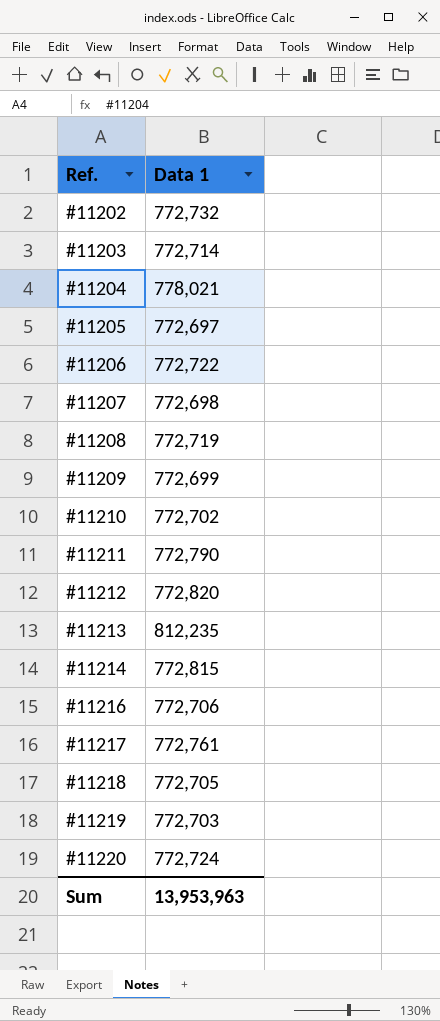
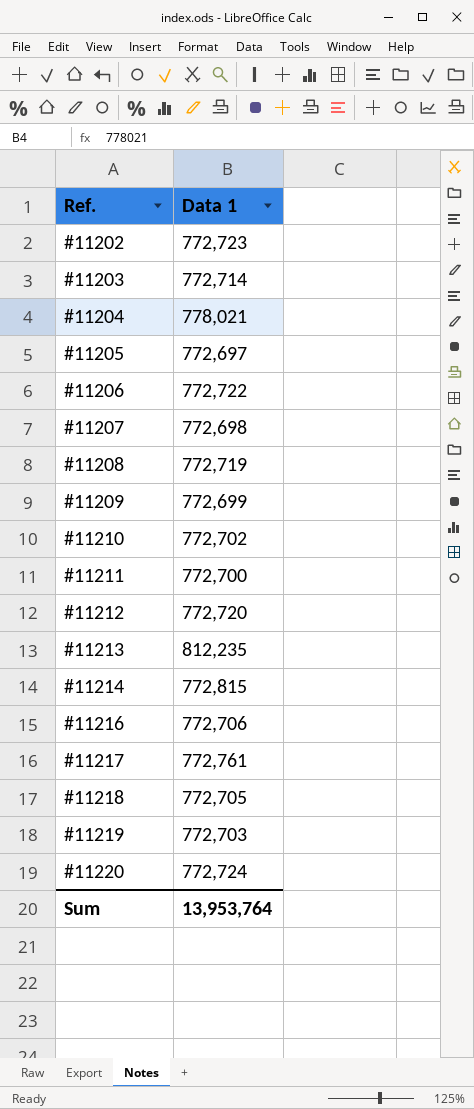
#11202 | Data 1: 772,732 -> 772,723
#11211 | Data 1: 772,790 -> 772,700
#11212 | Data 1: 772,820 -> 772,720
Sum | Data 1: 13,953,963 -> 13,953,764

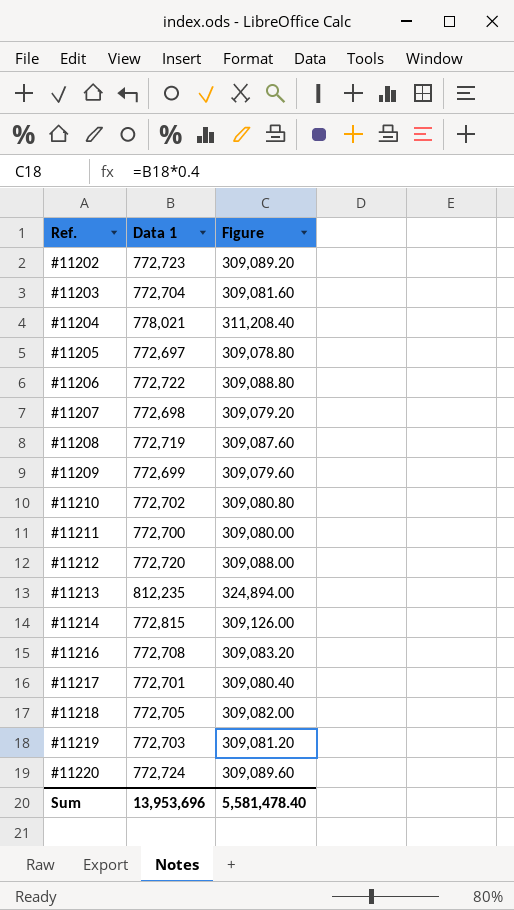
column Figure | formula: none -> [Data 1] * 0.4
#11203 | Data 1: 772,714 -> 772,704
#11216 | Data 1: 772,706 -> 772,708
#11217 | Data 1: 772,761 -> 772,701
Sum | Data 1: 13,953,764 -> 13,953,696

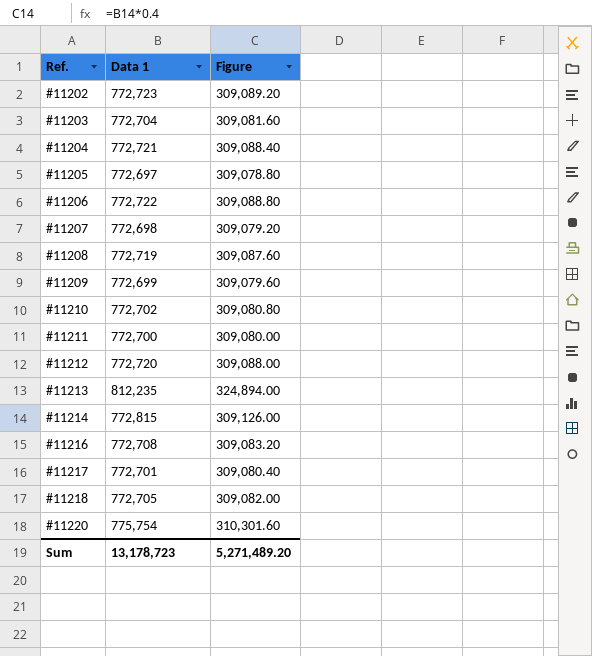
row #11219: 772,703 | 309,081.20 -> none
#11204 | Data 1: 778,021 -> 772,721
#11204 | Figure: 311,208.40 -> 309,088.40
#11220 | Data 1: 772,724 -> 775,754
#11220 | Figure: 309,089.60 -> 310,301.60
Sum | Data 1: 13,953,696 -> 13,178,723
Sum | Figure: 5,581,478.40 -> 5,271,489.20

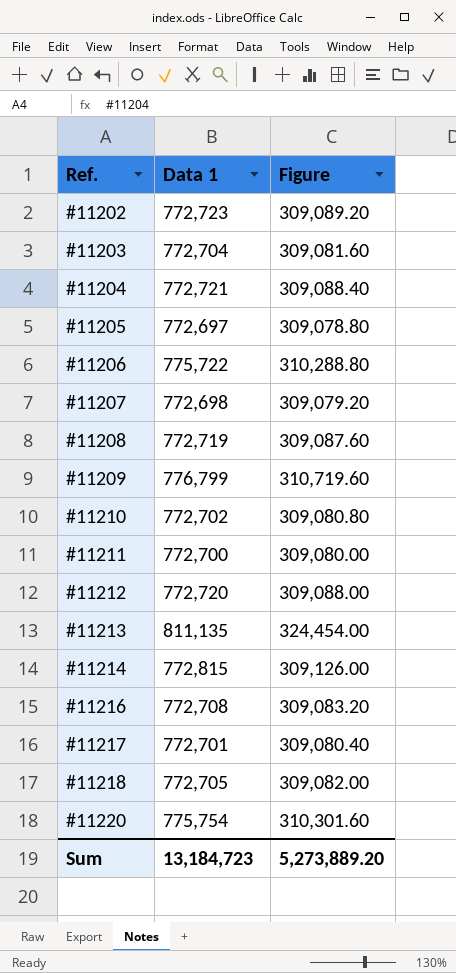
#11206 | Data 1: 772,722 -> 775,722
#11206 | Figure: 309,088.80 -> 310,288.80
#11209 | Data 1: 772,699 -> 776,799
#11209 | Figure: 309,079.60 -> 310,719.60
#11213 | Data 1: 812,235 -> 811,135
#11213 | Figure: 324,894.00 -> 324,454.00
Sum | Data 1: 13,178,723 -> 13,184,723
Sum | Figure: 5,271,489.20 -> 5,273,889.20

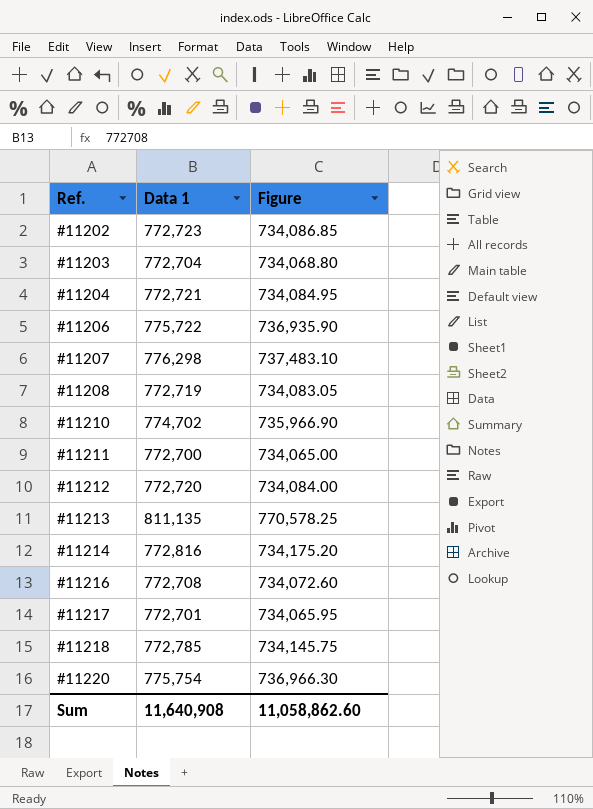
column Figure | formula: [Data 1] * 0.4 -> [Data 1] * 0.95
row #11205: 772,697 | 309,078.80 -> none
row #11209: 776,799 | 310,719.60 -> none
#11207 | Data 1: 772,698 -> 776,298
#11210 | Data 1: 772,702 -> 774,702
#11214 | Data 1: 772,815 -> 772,816
#11218 | Data 1: 772,705 -> 772,785
Sum | Data 1: 13,184,723 -> 11,640,908
Sum | Figure: 5,273,889.20 -> 11,058,862.60

